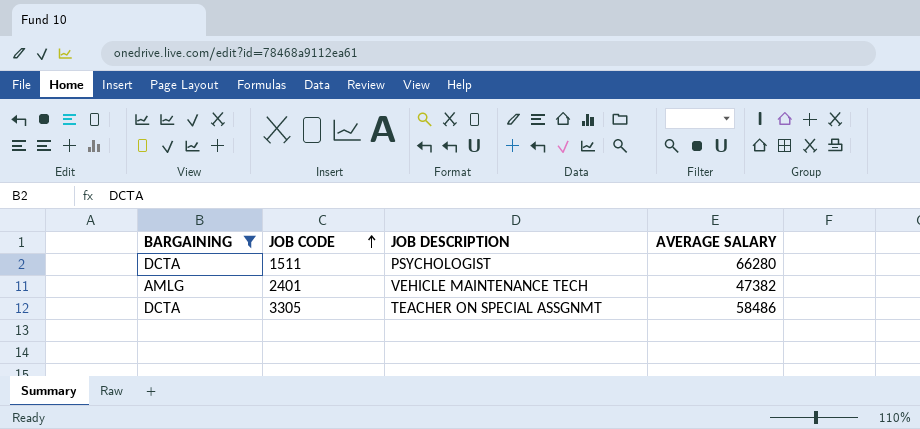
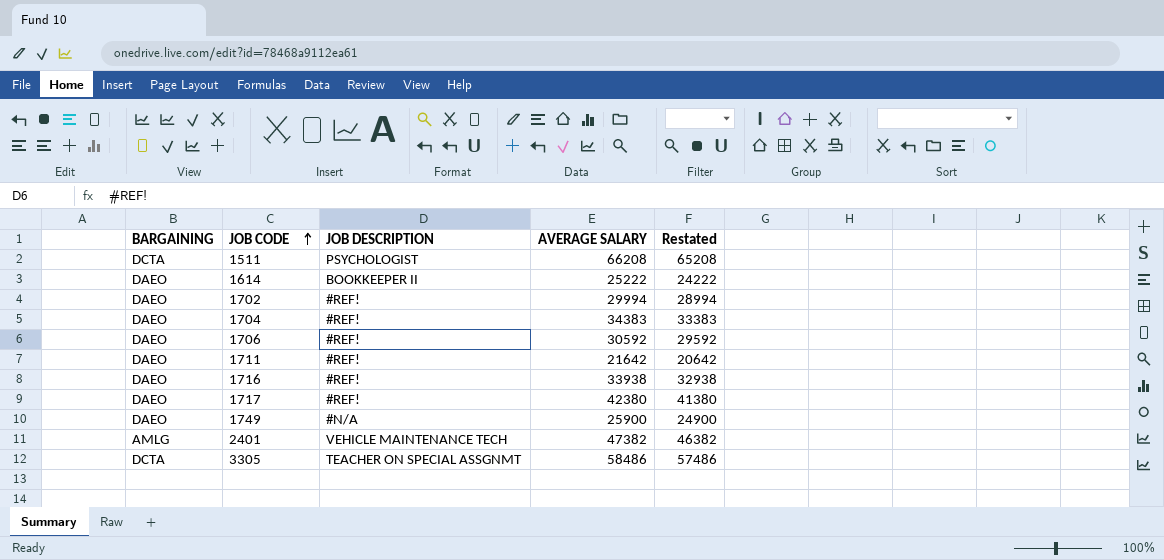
filter: BARGAINING != DAEO -> none
column Restated | formula: none -> [AVERAGE SALARY] - 1000
1511 | AVERAGE SALARY: 66280 -> 66208

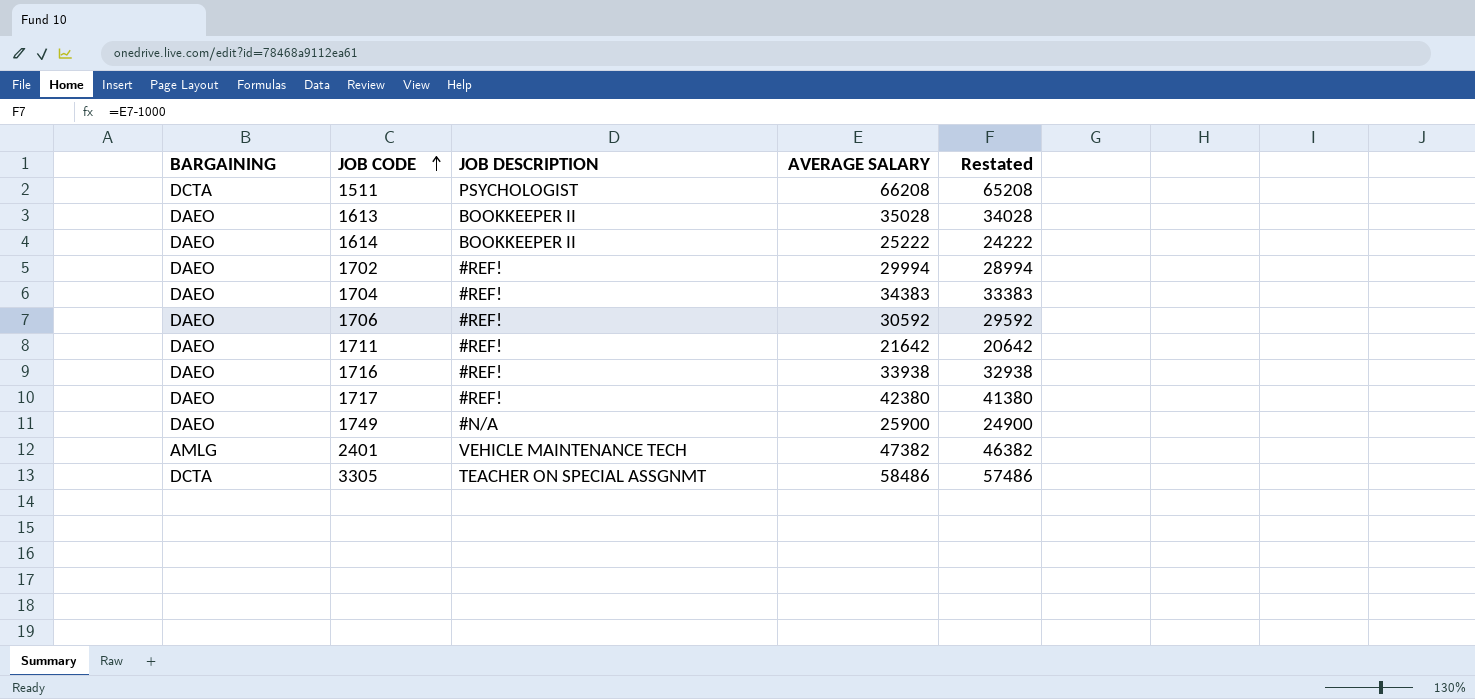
row 1613: none -> DAEO | BOOKKEEPER II | 35028 | 34028

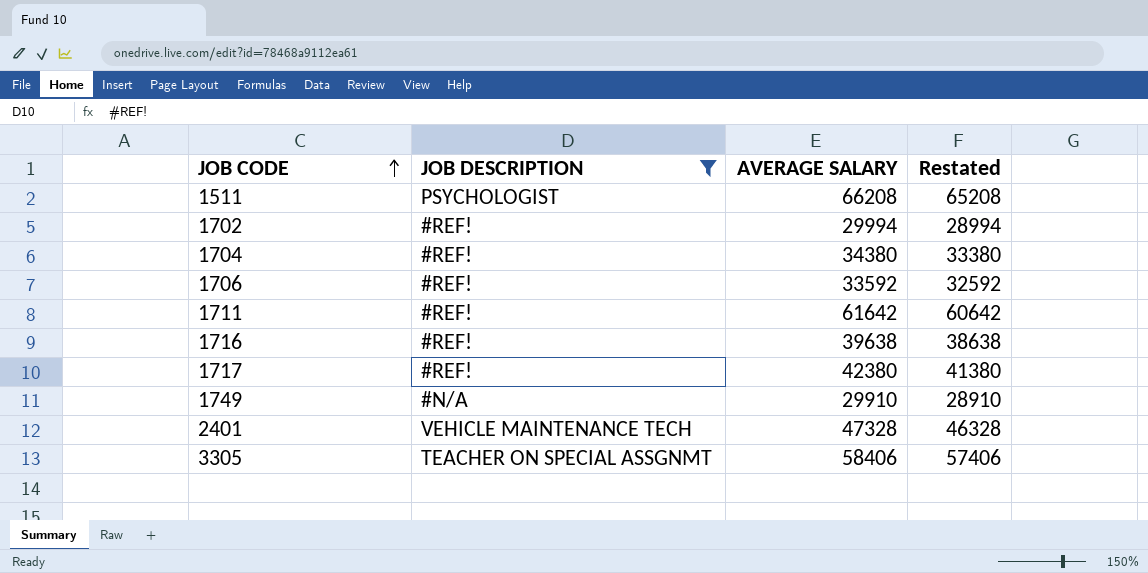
filter: none -> JOB DESCRIPTION != BOOKKEEPER II
column BARGAINING | position: 1 -> none
1704 | AVERAGE SALARY: 34383 -> 34380
1704 | Restated: 33383 -> 33380
1706 | AVERAGE SALARY: 30592 -> 33592
1706 | Restated: 29592 -> 32592
1711 | AVERAGE SALARY: 21642 -> 61642
1711 | Restated: 20642 -> 60642
1716 | AVERAGE SALARY: 33938 -> 39638
1716 | Restated: 32938 -> 38638
1749 | AVERAGE SALARY: 25900 -> 29910
1749 | Restated: 24900 -> 28910
2401 | AVERAGE SALARY: 47382 -> 47328
2401 | Restated: 46382 -> 46328
3305 | AVERAGE SALARY: 58486 -> 58406
3305 | Restated: 57486 -> 57406

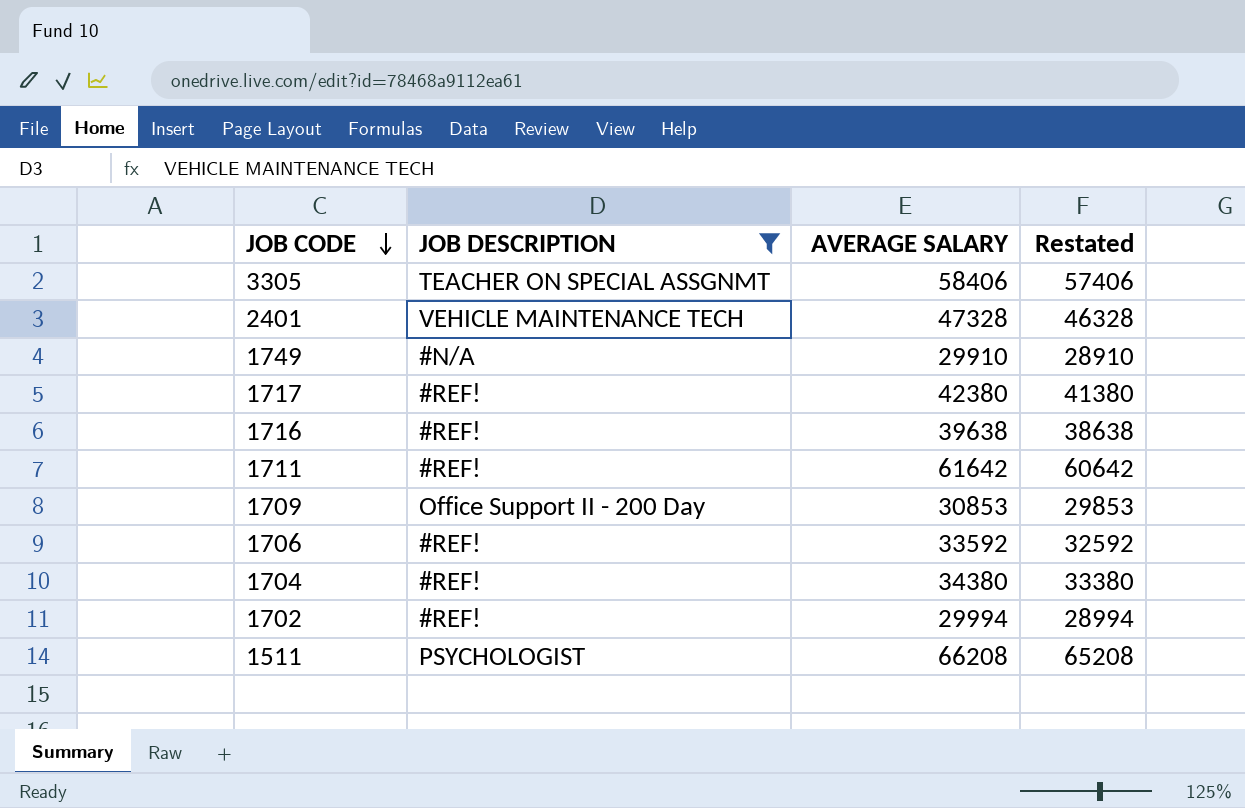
row order: JOB CODE ascending -> JOB CODE descending
row 1709: none -> Office Support II - 200 Day | 30853 | 29853

